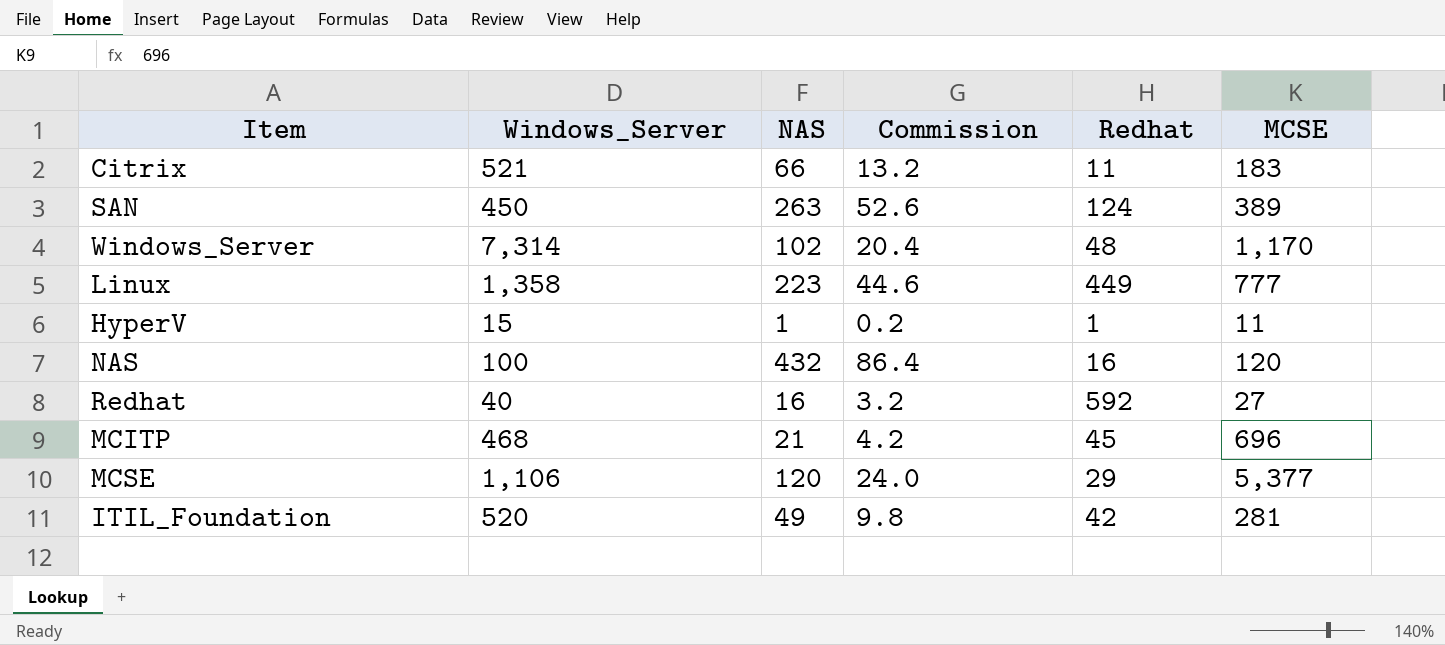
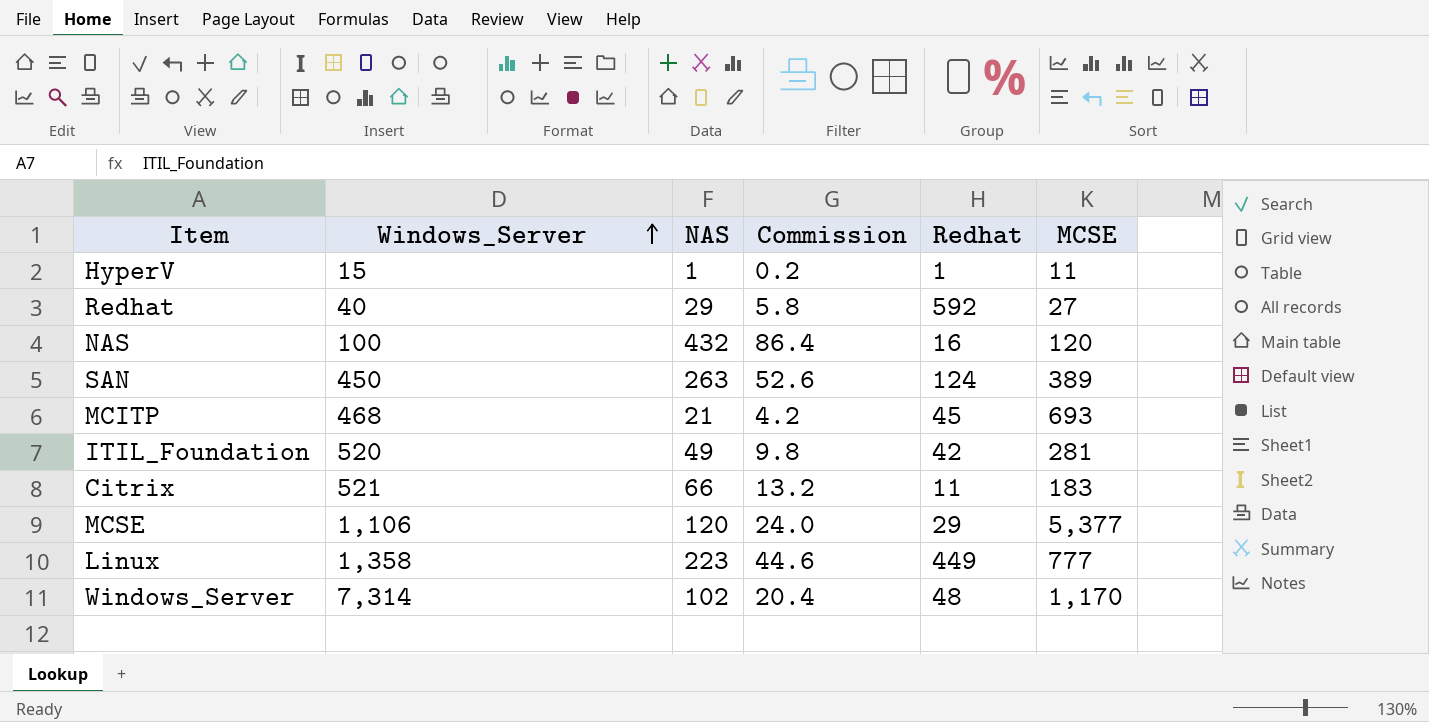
row order: none -> Windows_Server ascending
Redhat | NAS: 16 -> 29
Redhat | Commission: 3.2 -> 5.8
MCITP | MCSE: 696 -> 693

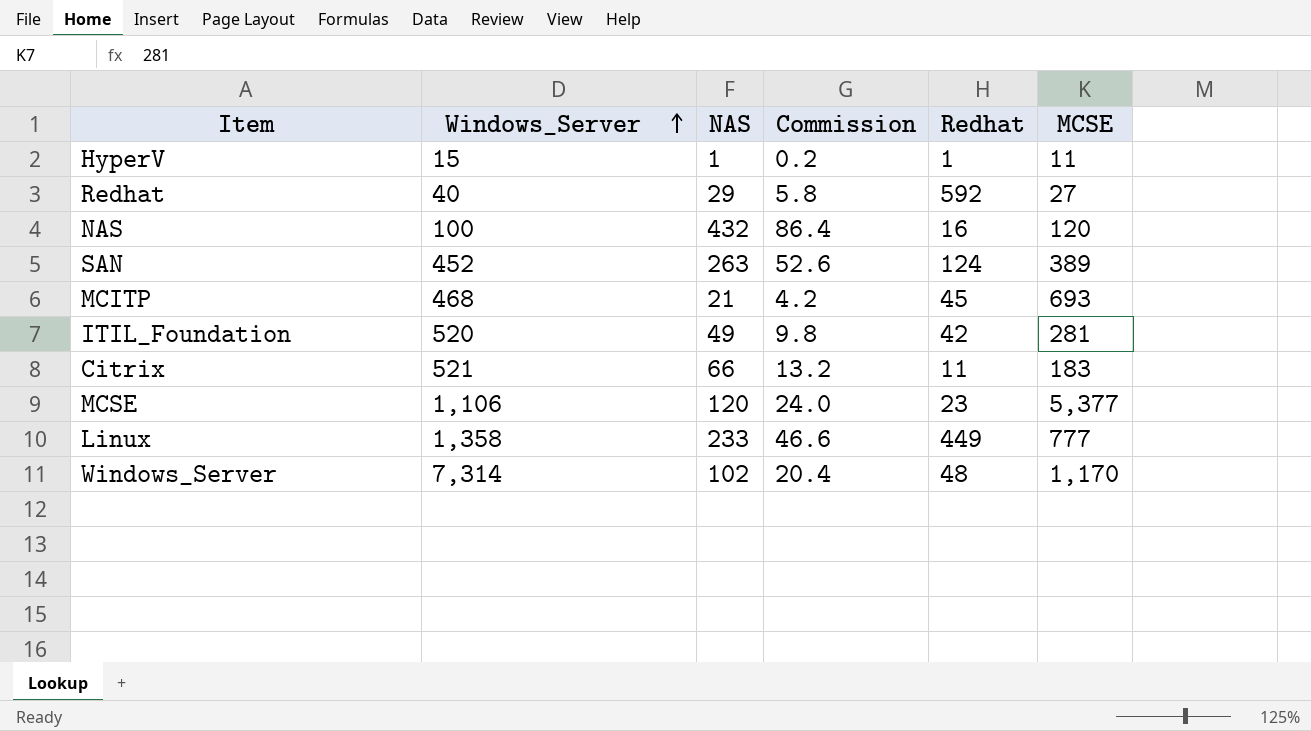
SAN | Windows_Server: 450 -> 452
MCSE | Redhat: 29 -> 23
Linux | NAS: 223 -> 233
Linux | Commission: 44.6 -> 46.6

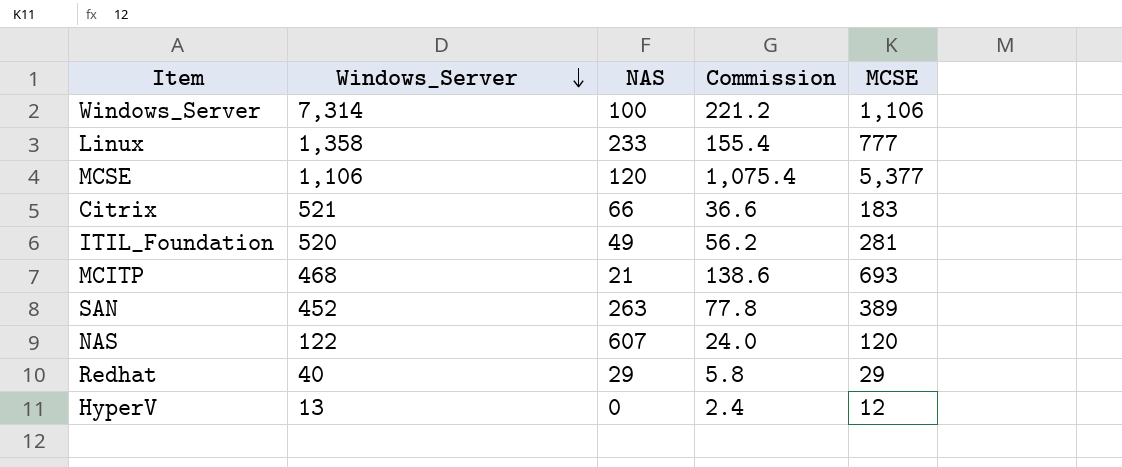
row order: Windows_Server ascending -> Windows_Server descending
column Redhat | position: 5 -> none
column Commission | formula: [NAS] * 0.2 -> [MCSE] * 0.2
Windows_Server | NAS: 102 -> 100
Windows_Server | MCSE: 1,170 -> 1,106
NAS | Windows_Server: 100 -> 122
NAS | NAS: 432 -> 607
Redhat | MCSE: 27 -> 29
HyperV | Windows_Server: 15 -> 13
HyperV | NAS: 1 -> 0
HyperV | MCSE: 11 -> 12

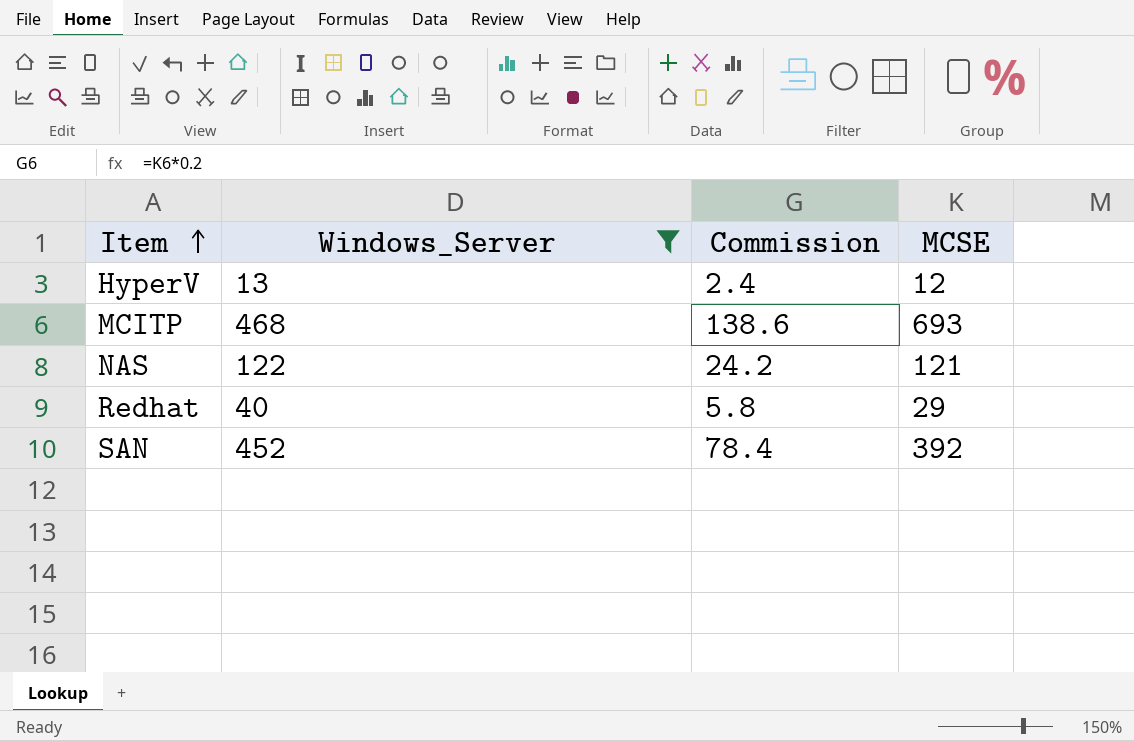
filter: none -> Windows_Server <= 468
row order: Windows_Server descending -> Item ascending
column NAS | position: 3 -> none
NAS | Commission: 24.0 -> 24.2
NAS | MCSE: 120 -> 121
SAN | Commission: 77.8 -> 78.4
SAN | MCSE: 389 -> 392

